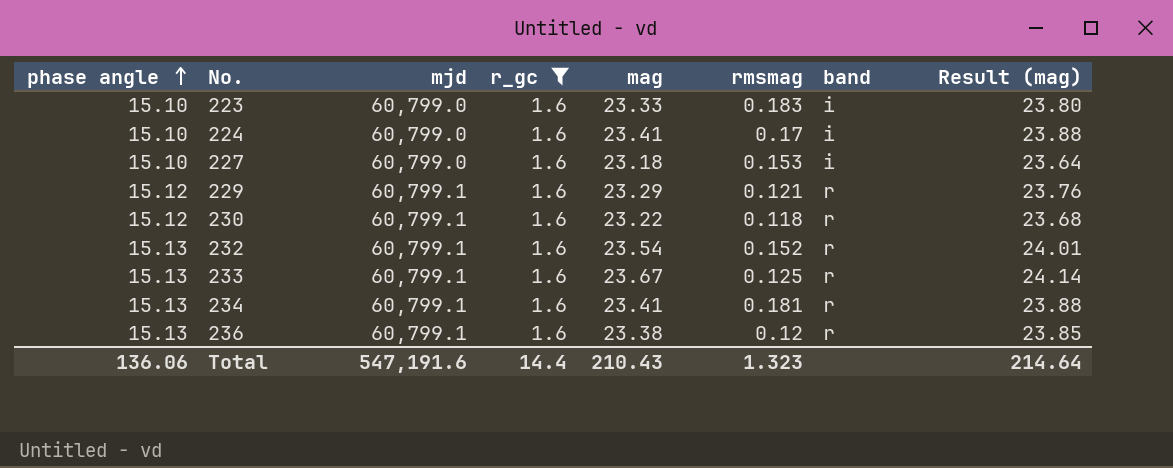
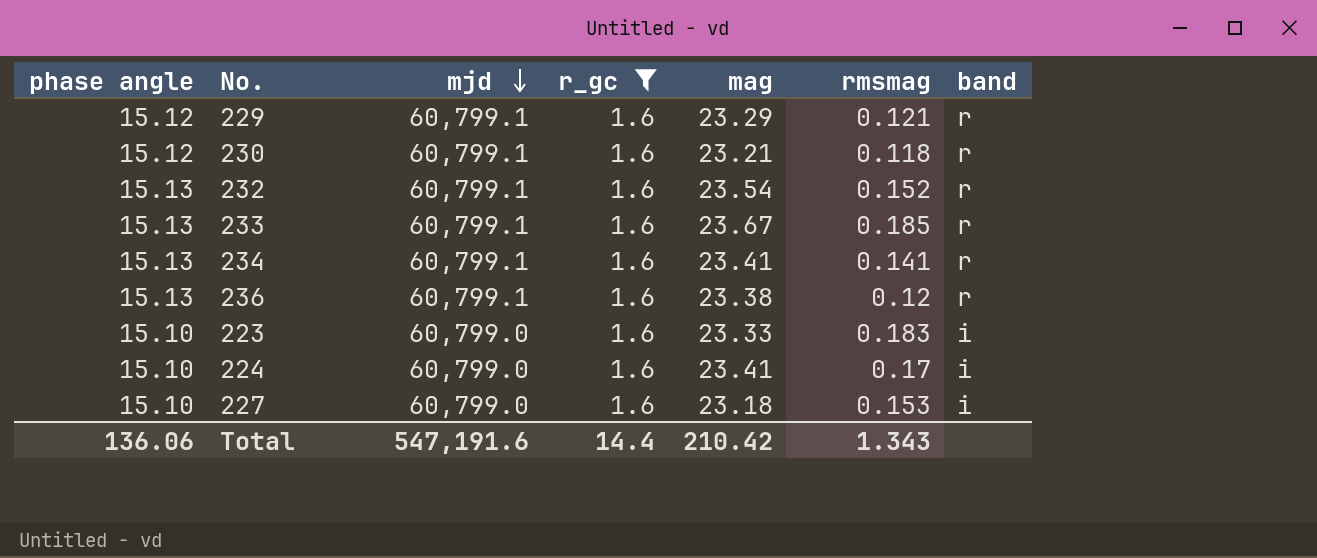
row order: phase angle ascending -> mjd descending
column Result (mag) | formula: [mag] * 1.02 -> none
230 | mag: 23.22 -> 23.21
233 | rmsmag: 0.125 -> 0.185
234 | rmsmag: 0.181 -> 0.141
Total | mag: 210.43 -> 210.42
Total | rmsmag: 1.323 -> 1.343

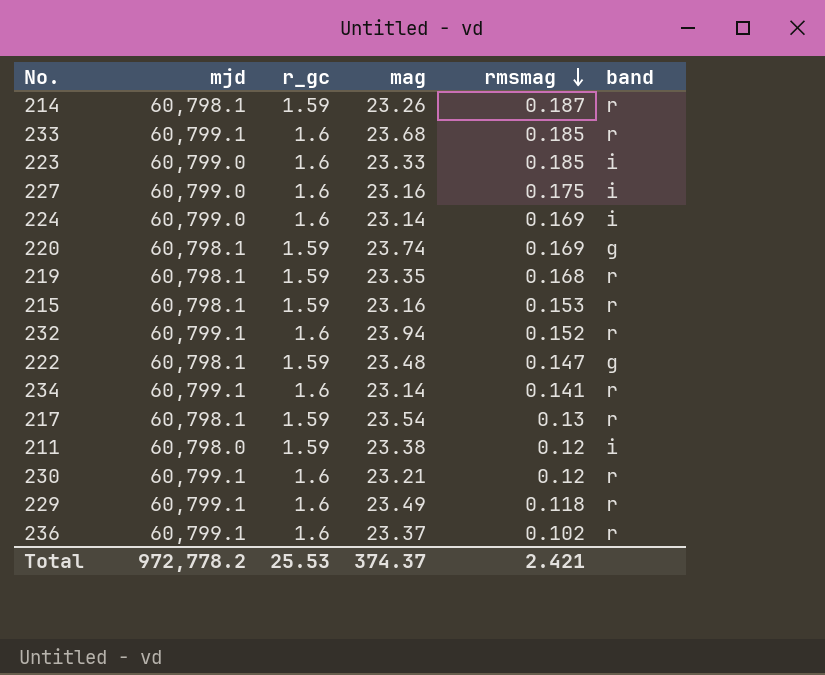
filter: r_gc = 1.6 -> none
row order: mjd descending -> rmsmag descending
column phase angle | position: 1 -> none
233 | mag: 23.67 -> 23.68
223 | rmsmag: 0.183 -> 0.185
227 | mag: 23.18 -> 23.16
227 | rmsmag: 0.153 -> 0.175
224 | mag: 23.41 -> 23.14
224 | rmsmag: 0.17 -> 0.169
232 | mag: 23.54 -> 23.94
234 | mag: 23.41 -> 23.14
230 | rmsmag: 0.118 -> 0.12
229 | mag: 23.29 -> 23.49
229 | rmsmag: 0.121 -> 0.118
236 | mag: 23.38 -> 23.37
236 | rmsmag: 0.12 -> 0.102
Total | mjd: 547,191.6 -> 972,778.2
Total | r_gc: 14.4 -> 25.53
Total | mag: 210.42 -> 374.37
Total | rmsmag: 1.343 -> 2.421

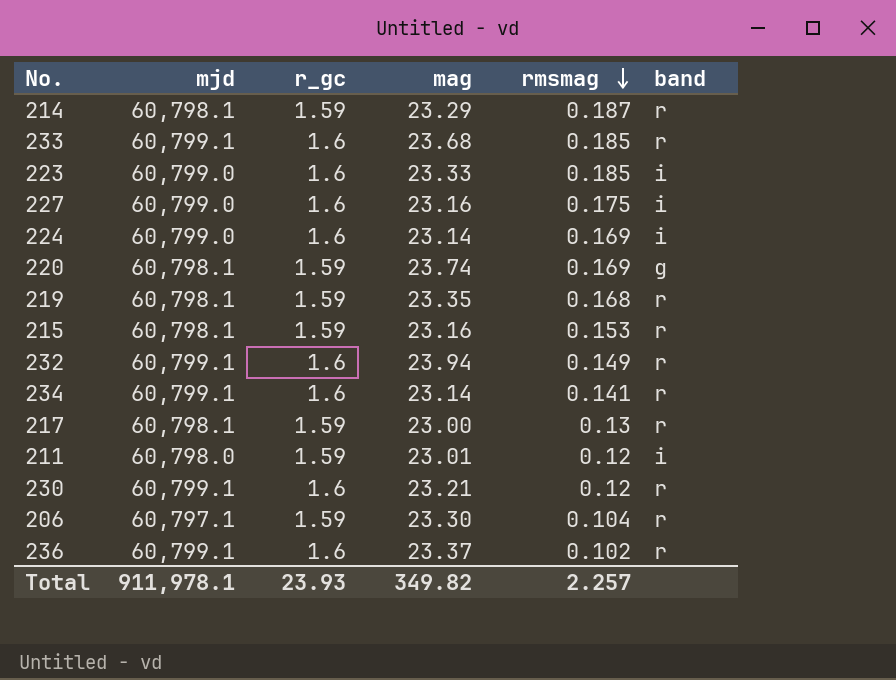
row 222: 60,798.1 | 1.59 | 23.48 | 0.147 | g -> none
row 229: 60,799.1 | 1.6 | 23.49 | 0.118 | r -> none
214 | mag: 23.26 -> 23.29
232 | rmsmag: 0.152 -> 0.149
217 | mag: 23.54 -> 23.00
211 | mag: 23.38 -> 23.01
row 206: none -> 60,797.1 | 1.59 | 23.30 | 0.104 | r
Total | mjd: 972,778.2 -> 911,978.1
Total | r_gc: 25.53 -> 23.93
Total | mag: 374.37 -> 349.82
Total | rmsmag: 2.421 -> 2.257

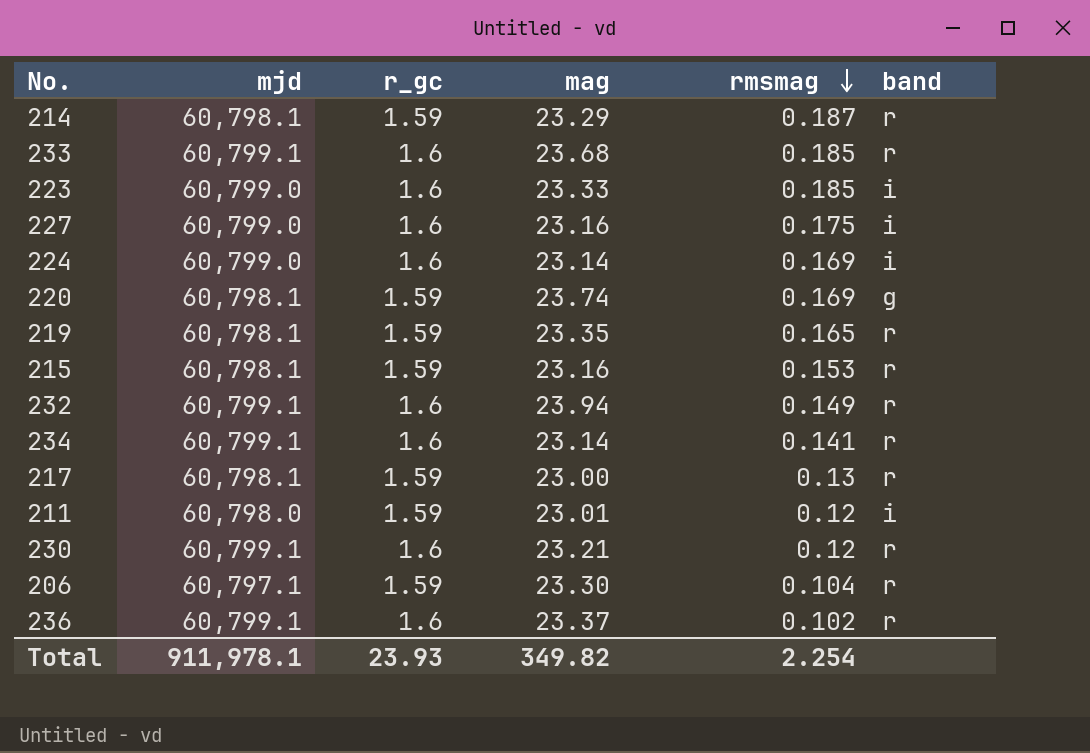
219 | rmsmag: 0.168 -> 0.165
Total | rmsmag: 2.257 -> 2.254

